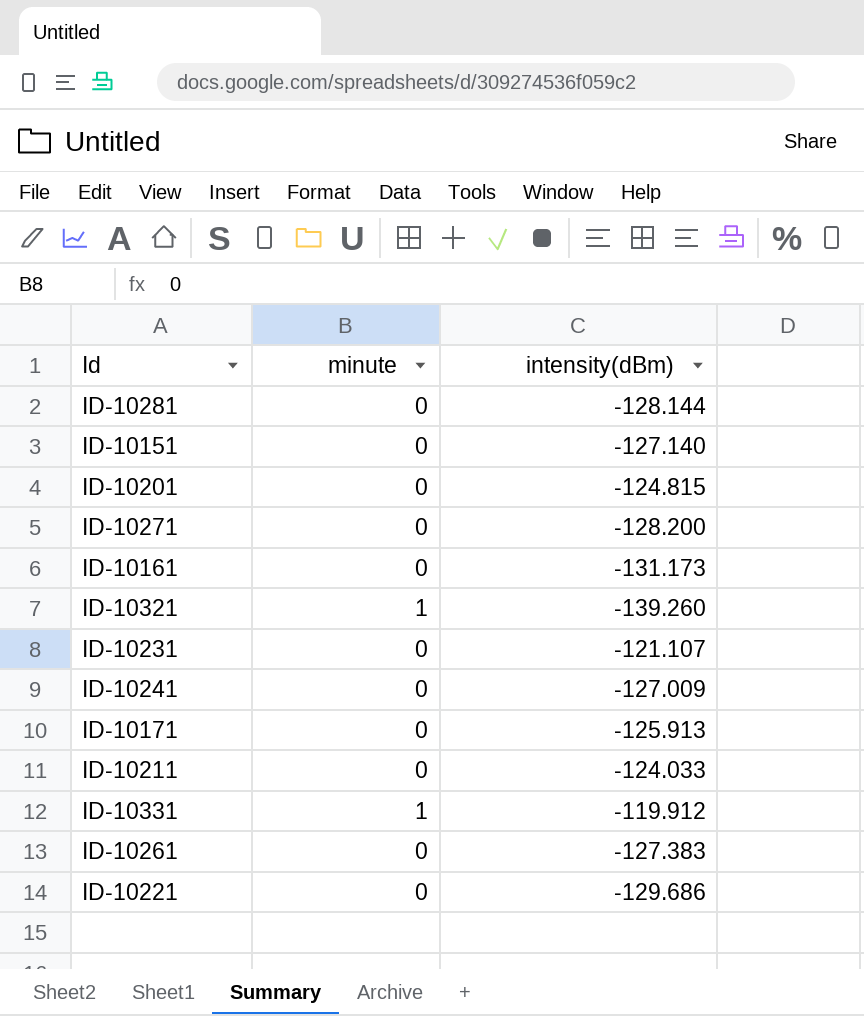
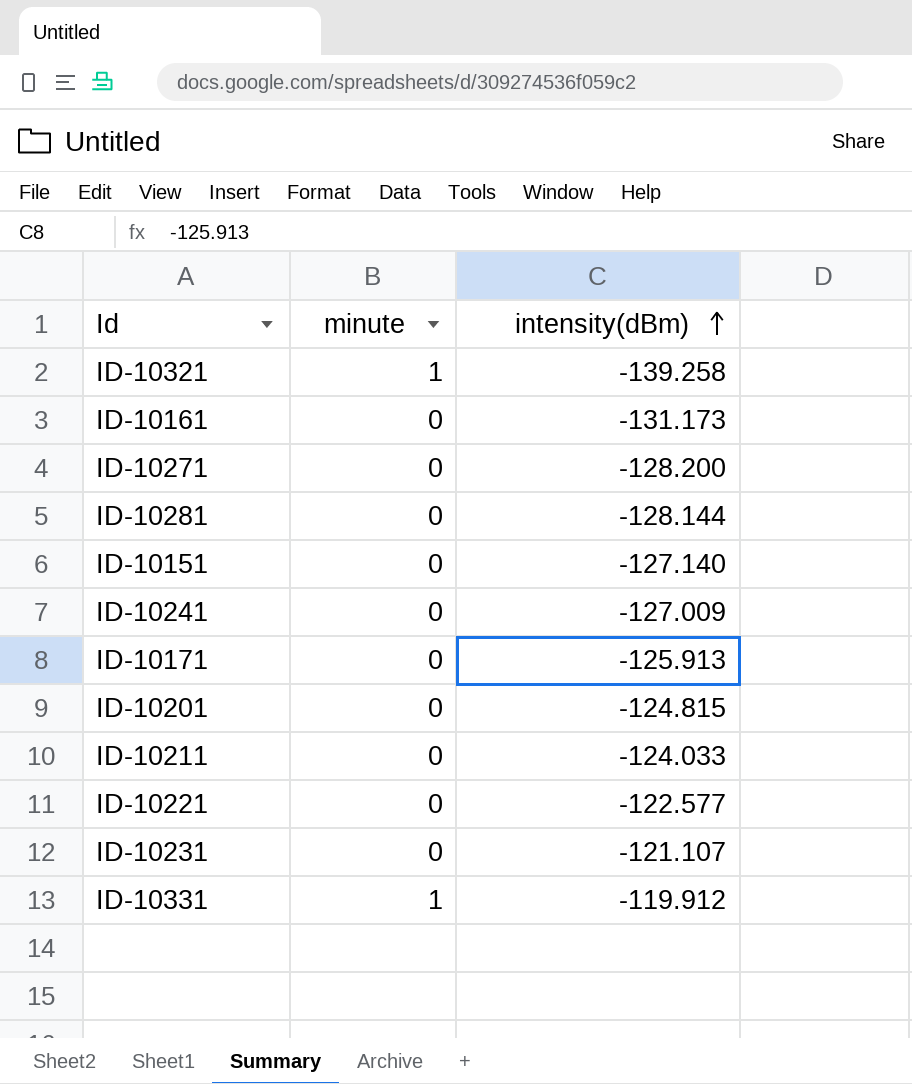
row order: none -> intensity(dBm) ascending
row ID-10261: 0 | -127.383 -> none
ID-10321 | intensity(dBm): -139.260 -> -139.258
ID-10221 | intensity(dBm): -129.686 -> -122.577

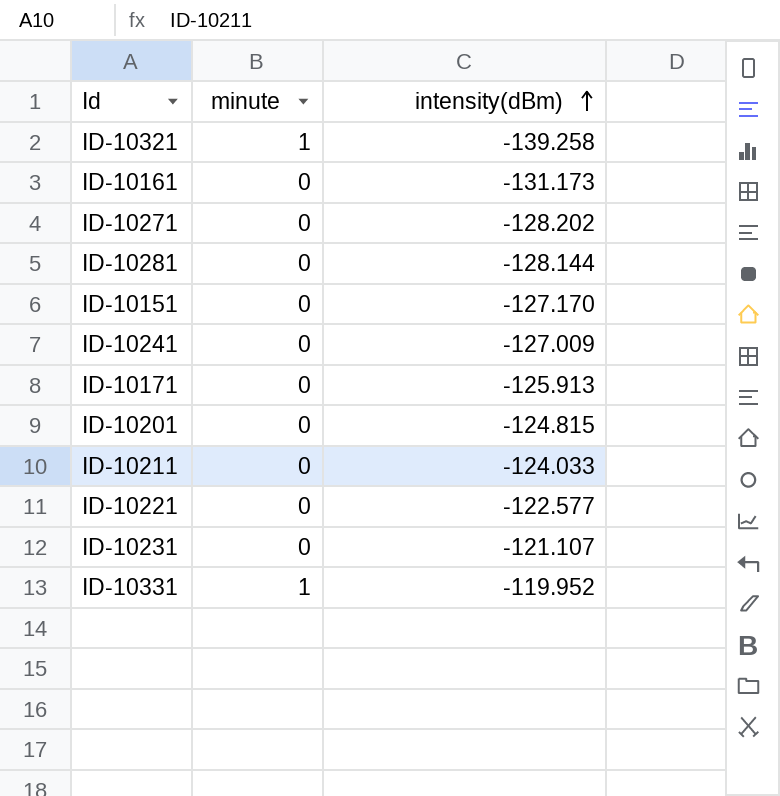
ID-10271 | intensity(dBm): -128.200 -> -128.202
ID-10151 | intensity(dBm): -127.140 -> -127.170
ID-10331 | intensity(dBm): -119.912 -> -119.952

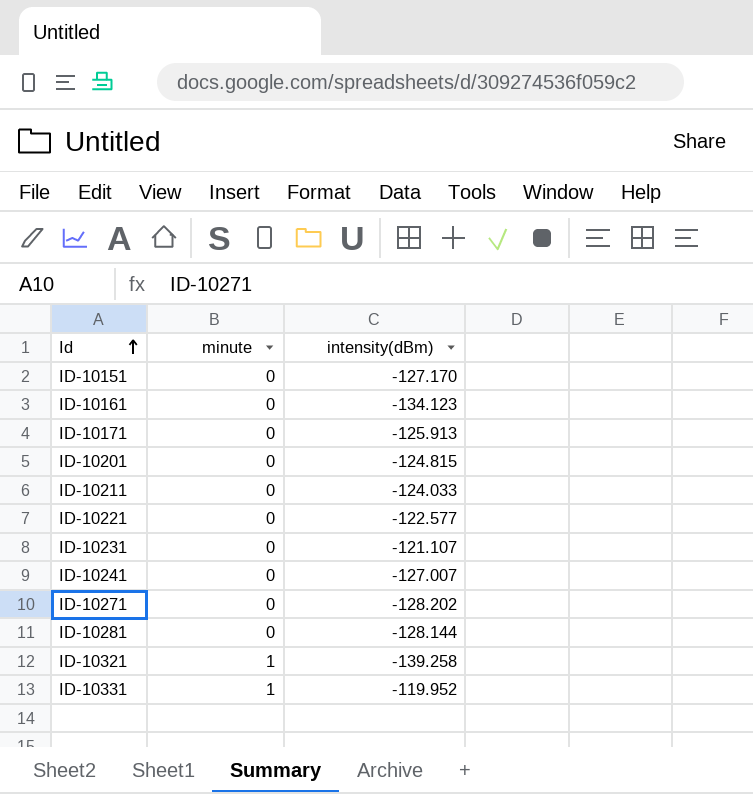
row order: intensity(dBm) ascending -> Id ascending
ID-10161 | intensity(dBm): -131.173 -> -134.123
ID-10241 | intensity(dBm): -127.009 -> -127.007

